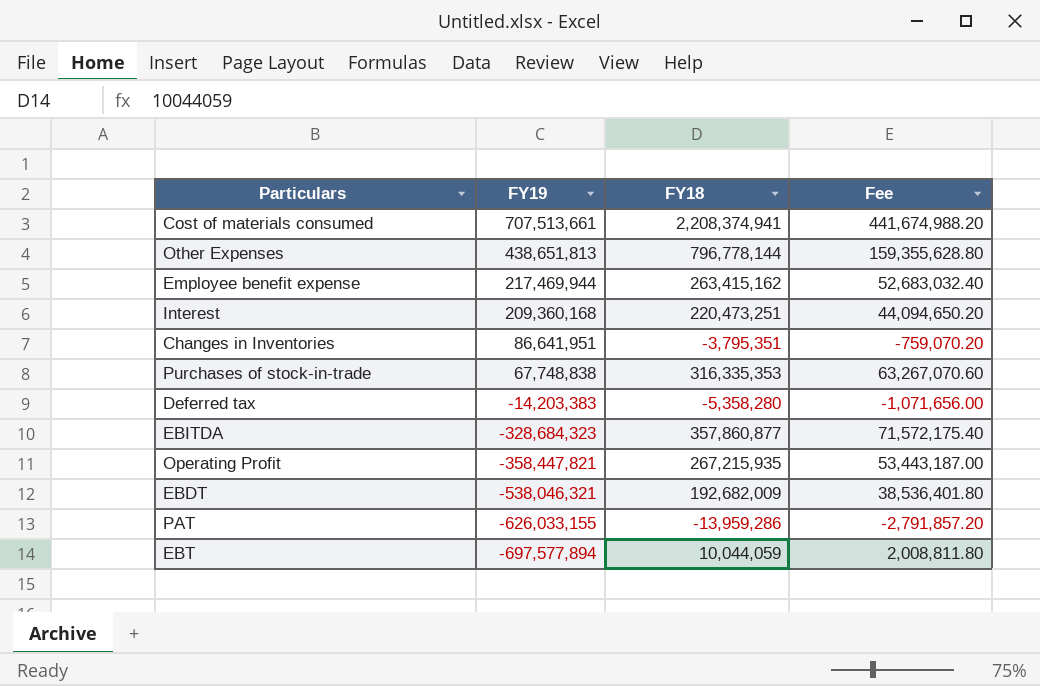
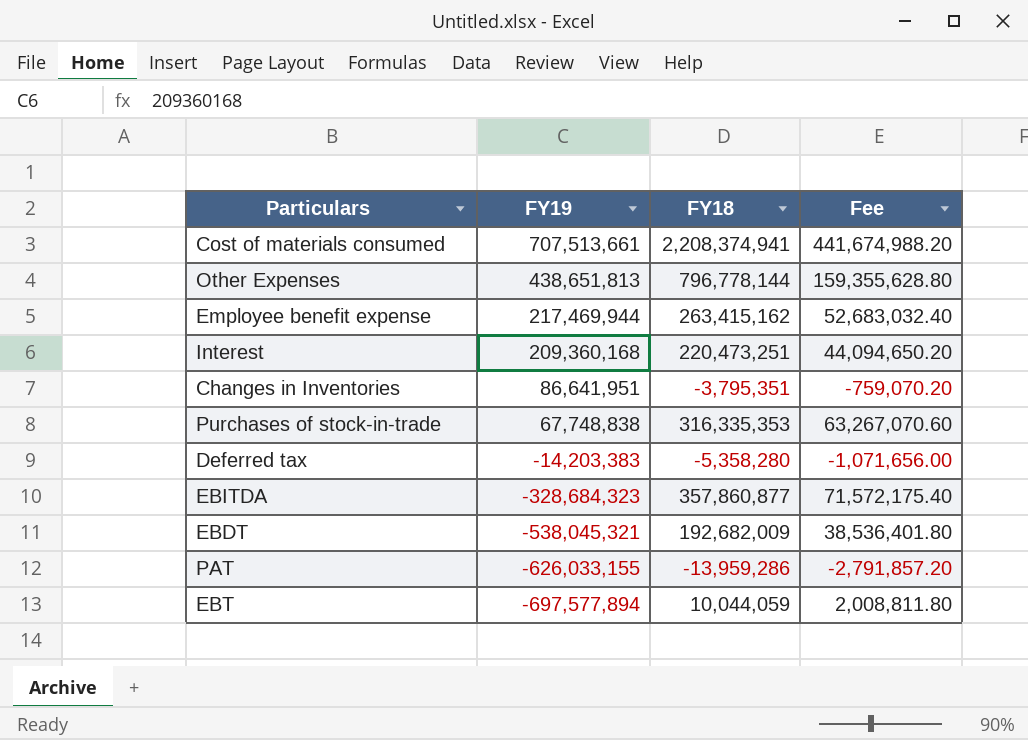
row Operating Profit: -358,447,821 | 267,215,935 | 53,443,187.00 -> none
EBDT | FY19: -538,046,321 -> -538,045,321

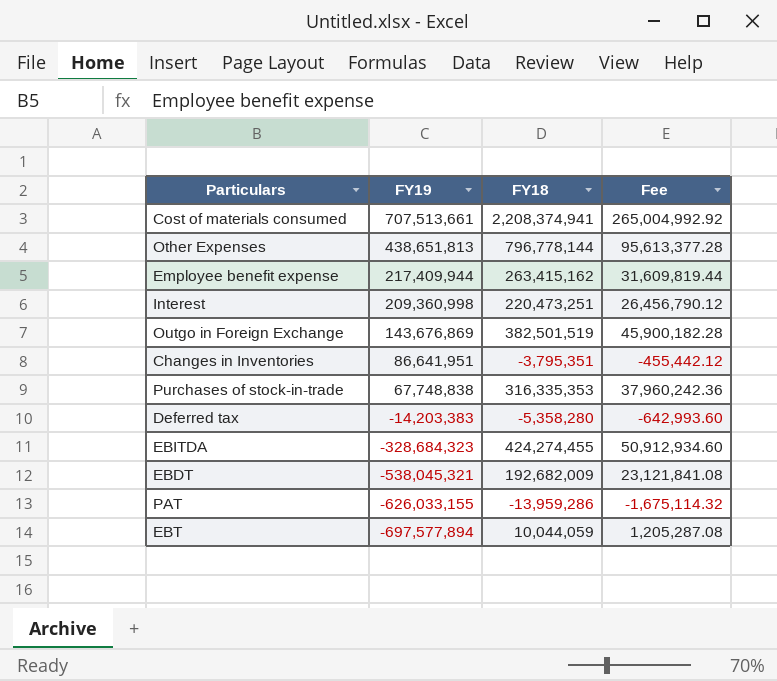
column Fee | formula: [FY18] * 0.2 -> [FY18] * 0.12
Employee benefit expense | FY19: 217,469,944 -> 217,409,944
Interest | FY19: 209,360,168 -> 209,360,998
row Outgo in Foreign Exchange: none -> 143,676,869 | 382,501,519 | 45,900,182.28
EBITDA | FY18: 357,860,877 -> 424,274,455

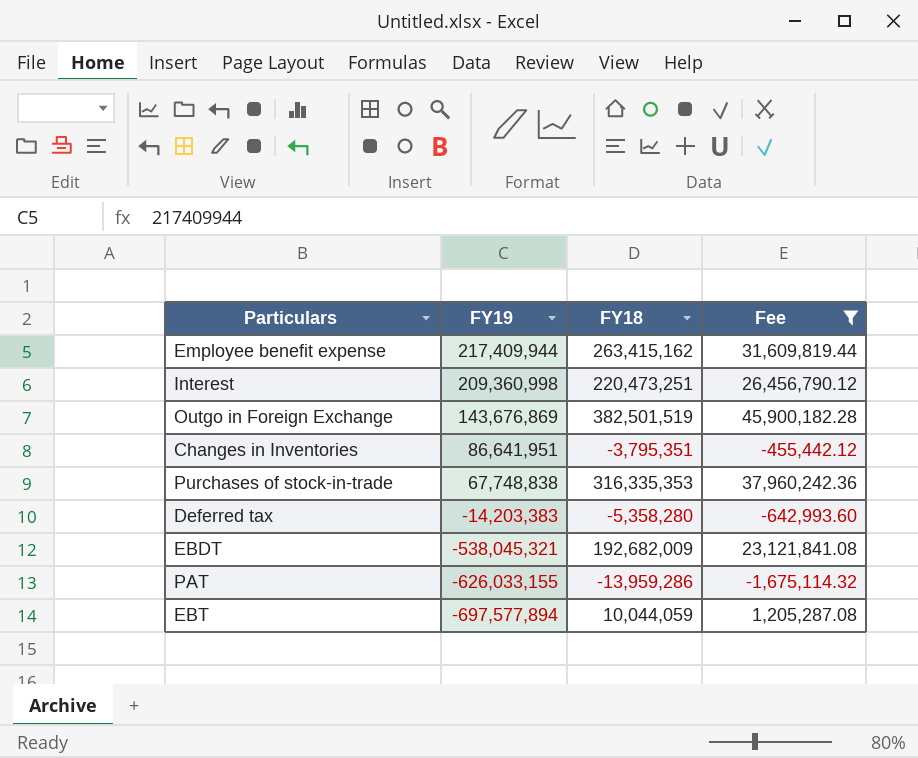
filter: none -> Fee <= 45,900,182.28

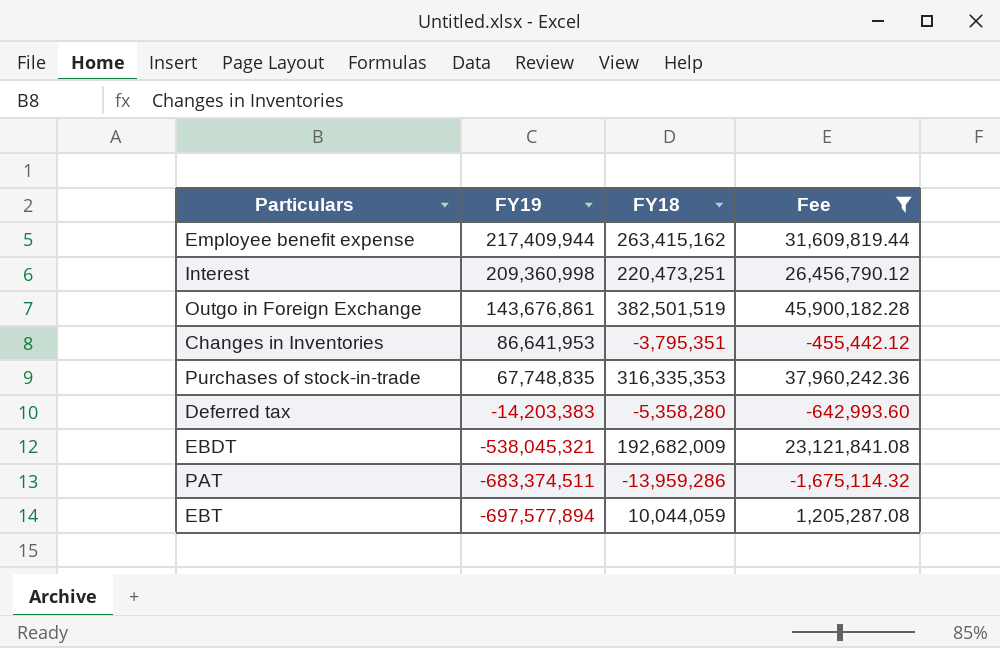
Outgo in Foreign Exchange | FY19: 143,676,869 -> 143,676,861
Changes in Inventories | FY19: 86,641,951 -> 86,641,953
Purchases of stock-in-trade | FY19: 67,748,838 -> 67,748,835
PAT | FY19: -626,033,155 -> -683,374,511

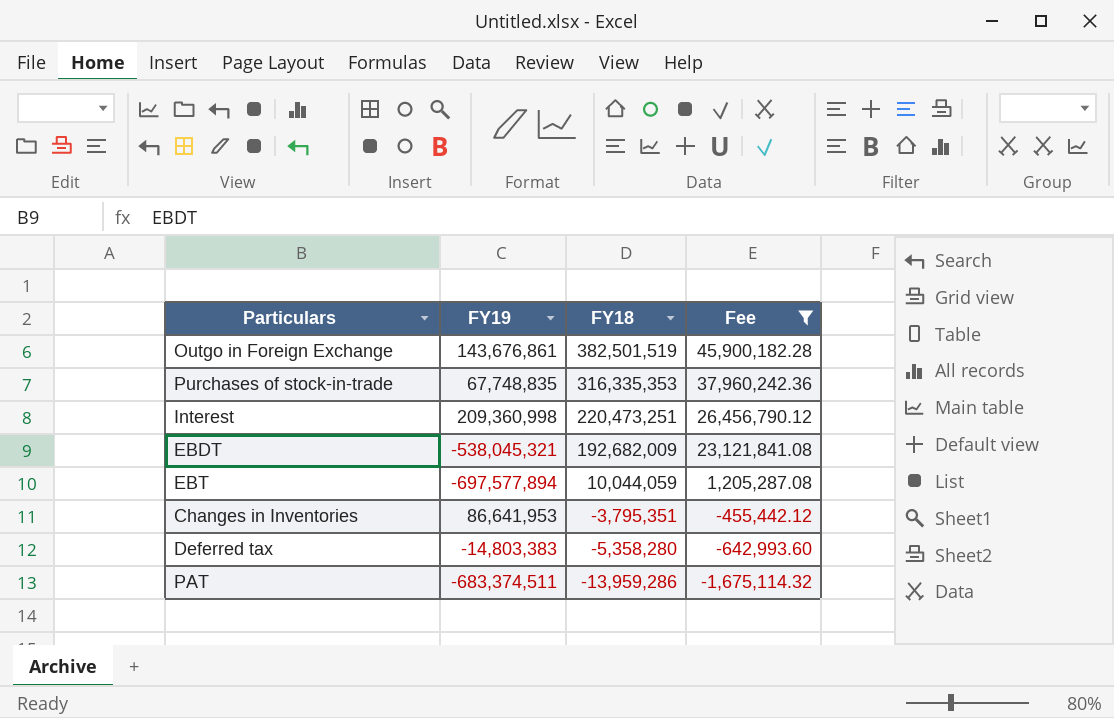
row order: FY19 descending -> FY18 descending
row Employee benefit expense: 217,409,944 | 263,415,162 | 31,609,819.44 -> none
Deferred tax | FY19: -14,203,383 -> -14,803,383

